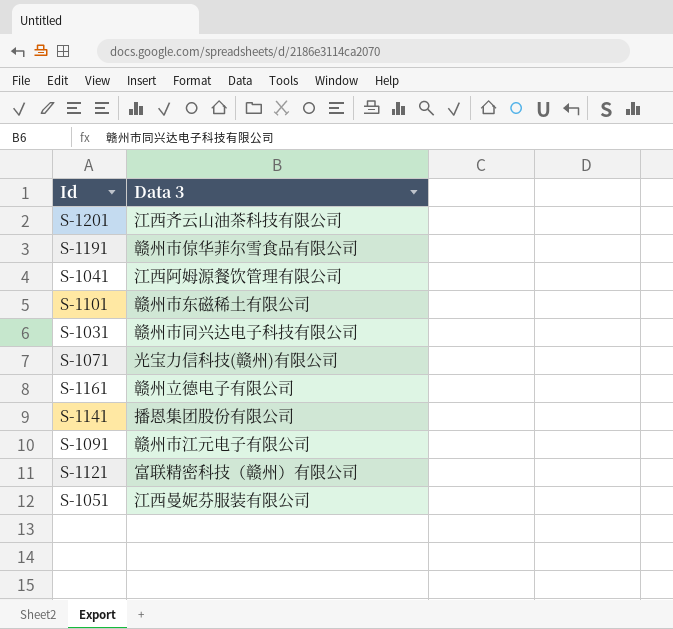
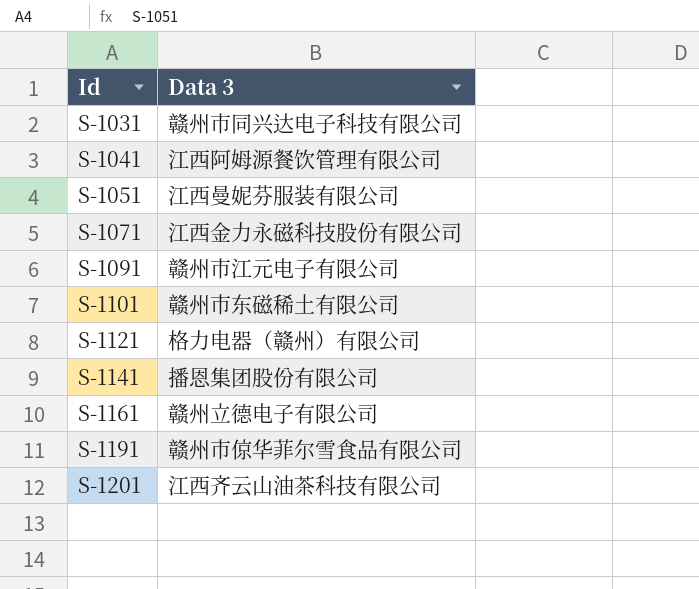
row order: none -> Id ascending
S-1071 | Data 3: 光宝力信科技(赣州)有限公司 -> 江西金力永磁科技股份有限公司
S-1121 | Data 3: 富联精密科技（赣州）有限公司 -> 格力电器（赣州）有限公司

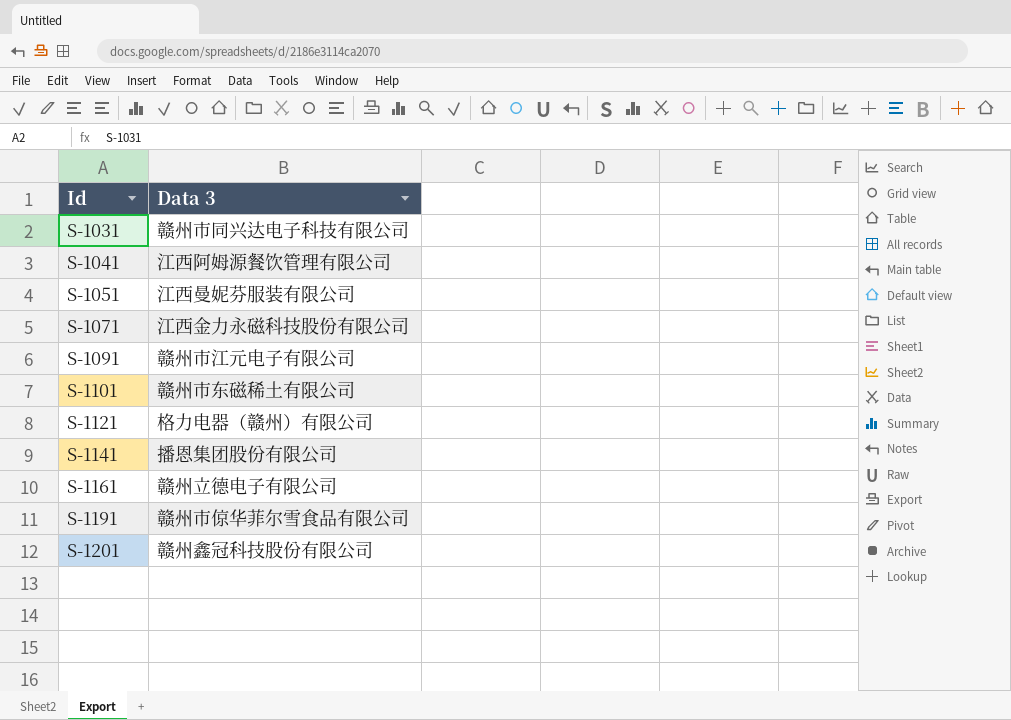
S-1201 | Data 3: 江西齐云山油茶科技有限公司 -> 赣州鑫冠科技股份有限公司

